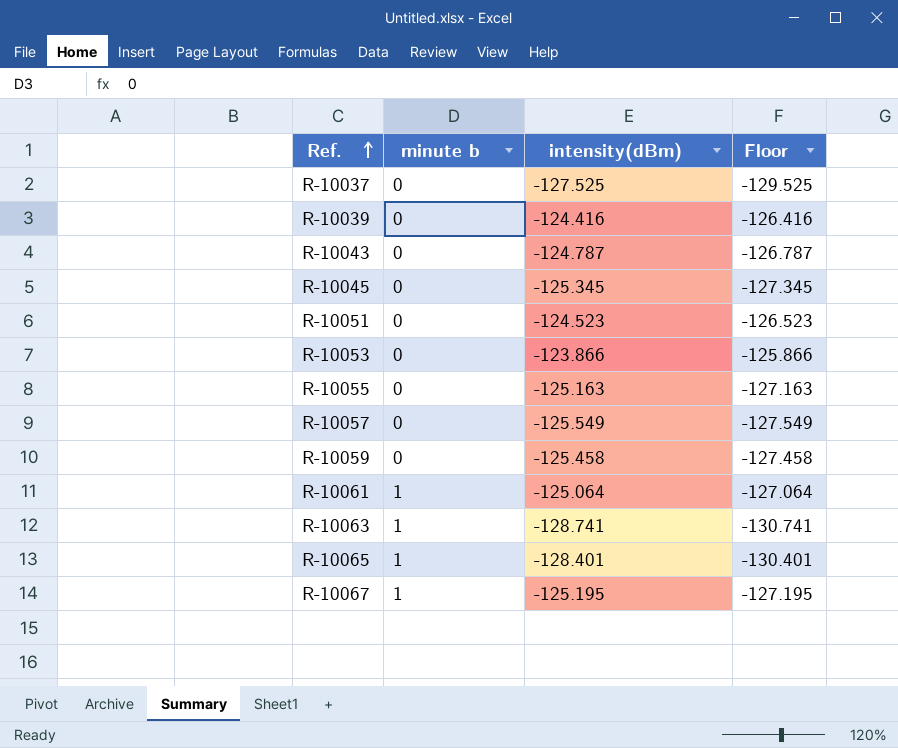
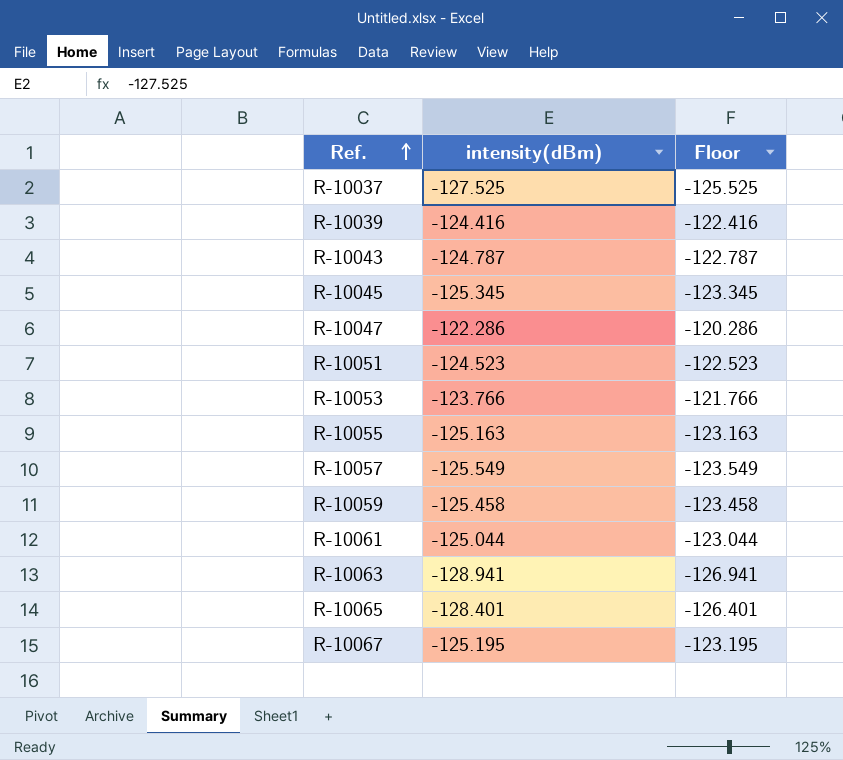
column minute b | position: 2 -> none
column Floor | formula: [intensity(dBm)] - 2 -> [intensity(dBm)] + 2
row R-10047: none -> -122.286 | -120.286
R-10053 | intensity(dBm): -123.866 -> -123.766
R-10061 | intensity(dBm): -125.064 -> -125.044
R-10063 | intensity(dBm): -128.741 -> -128.941

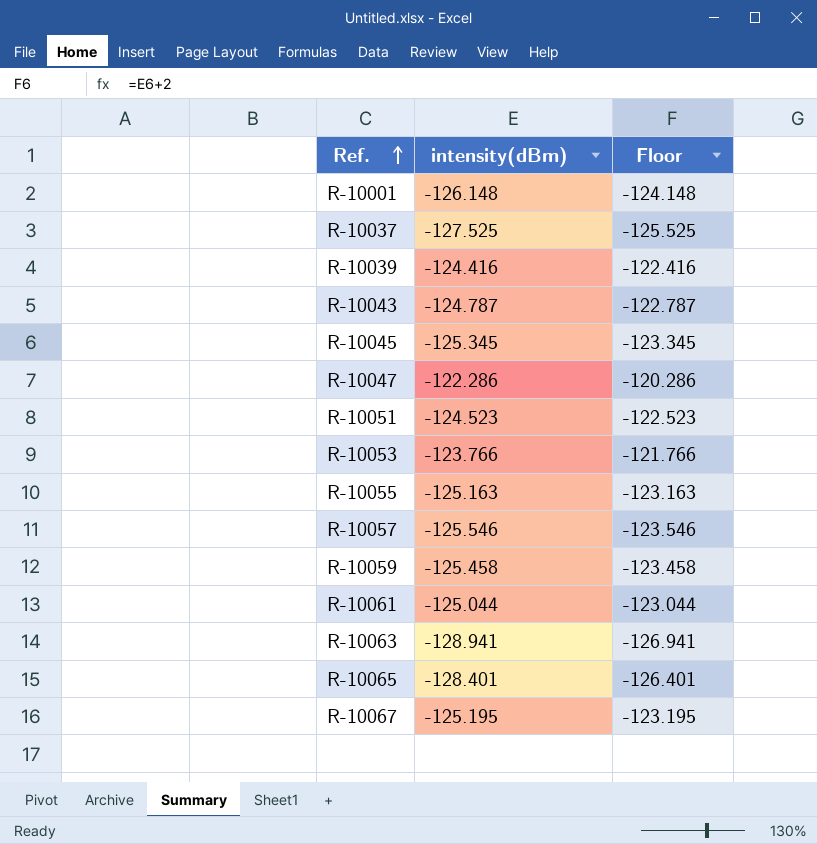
row R-10001: none -> -126.148 | -124.148
R-10057 | intensity(dBm): -125.549 -> -125.546
R-10057 | Floor: -123.549 -> -123.546

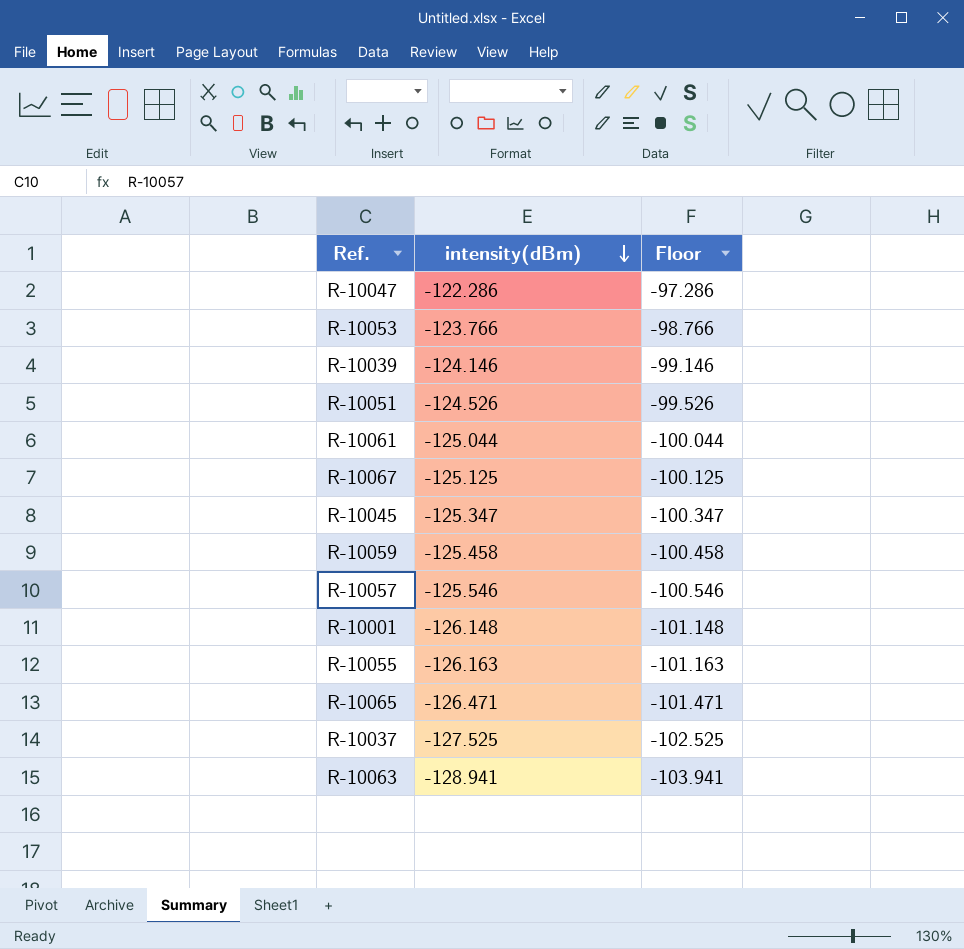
row order: Ref. ascending -> intensity(dBm) descending
column Floor | formula: [intensity(dBm)] + 2 -> [intensity(dBm)] + 25
row R-10043: -124.787 | -122.787 -> none
R-10039 | intensity(dBm): -124.416 -> -124.146
R-10051 | intensity(dBm): -124.523 -> -124.526
R-10067 | intensity(dBm): -125.195 -> -125.125
R-10045 | intensity(dBm): -125.345 -> -125.347
R-10055 | intensity(dBm): -125.163 -> -126.163
R-10065 | intensity(dBm): -128.401 -> -126.471

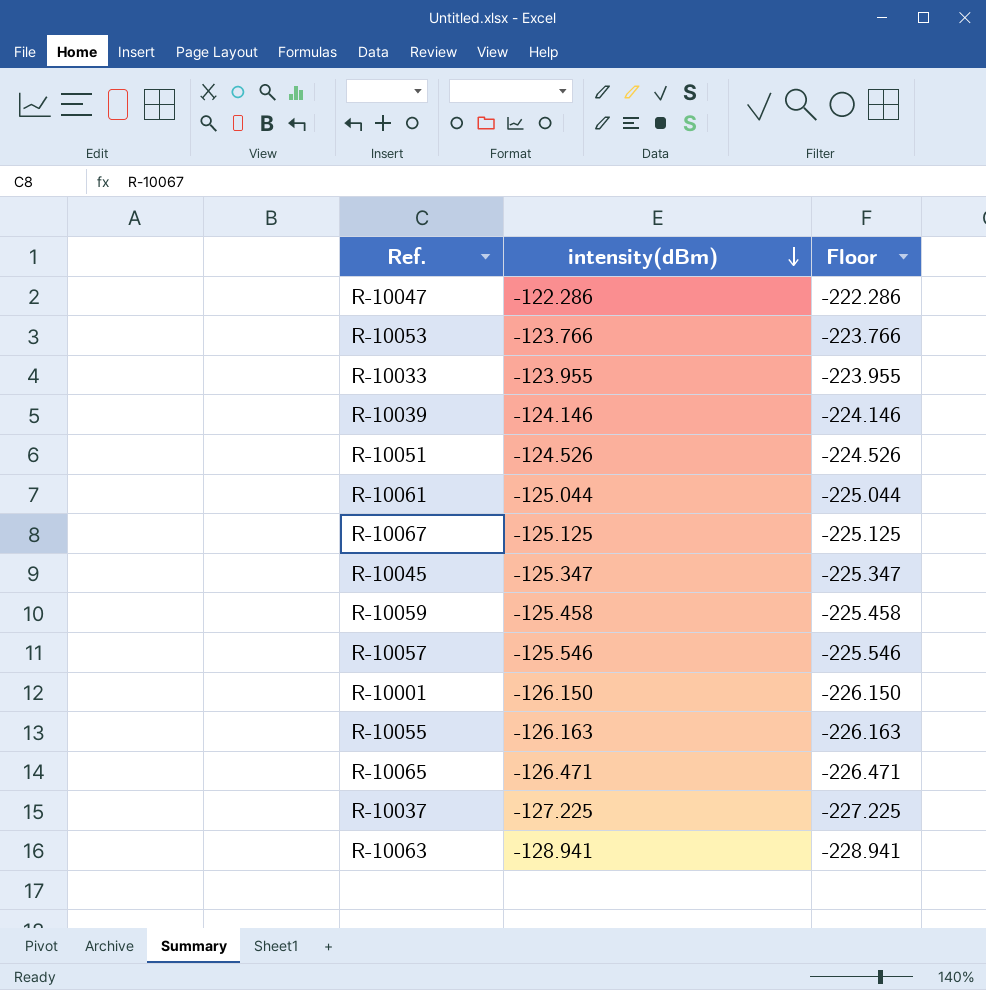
column Floor | formula: [intensity(dBm)] + 25 -> [intensity(dBm)] - 100
row R-10033: none -> -123.955 | -223.955
R-10001 | intensity(dBm): -126.148 -> -126.150
R-10037 | intensity(dBm): -127.525 -> -127.225

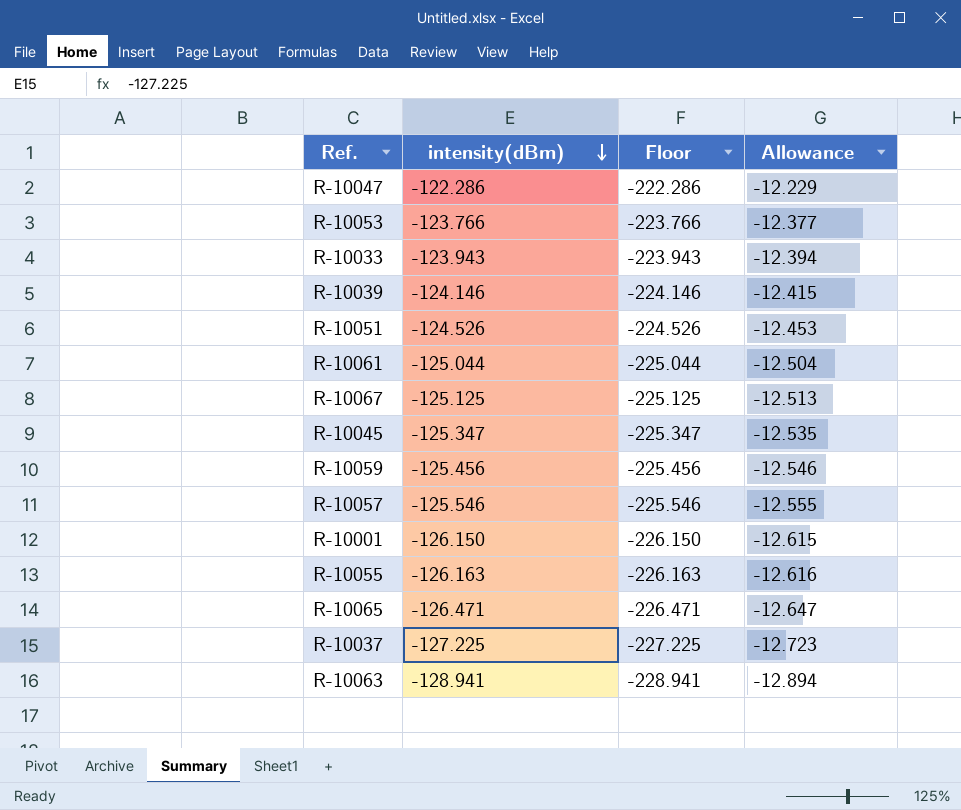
column Allowance | formula: none -> [intensity(dBm)] * 0.1
R-10033 | intensity(dBm): -123.955 -> -123.943
R-10033 | Floor: -223.955 -> -223.943
R-10059 | intensity(dBm): -125.458 -> -125.456
R-10059 | Floor: -225.458 -> -225.456

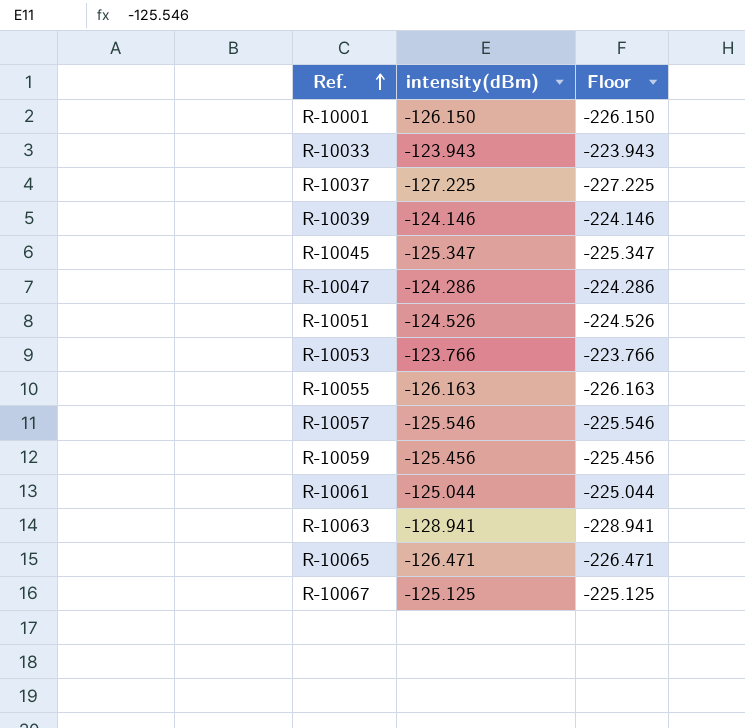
row order: intensity(dBm) descending -> Ref. ascending
column Allowance | formula: [intensity(dBm)] * 0.1 -> none
R-10047 | intensity(dBm): -122.286 -> -124.286
R-10047 | Floor: -222.286 -> -224.286

